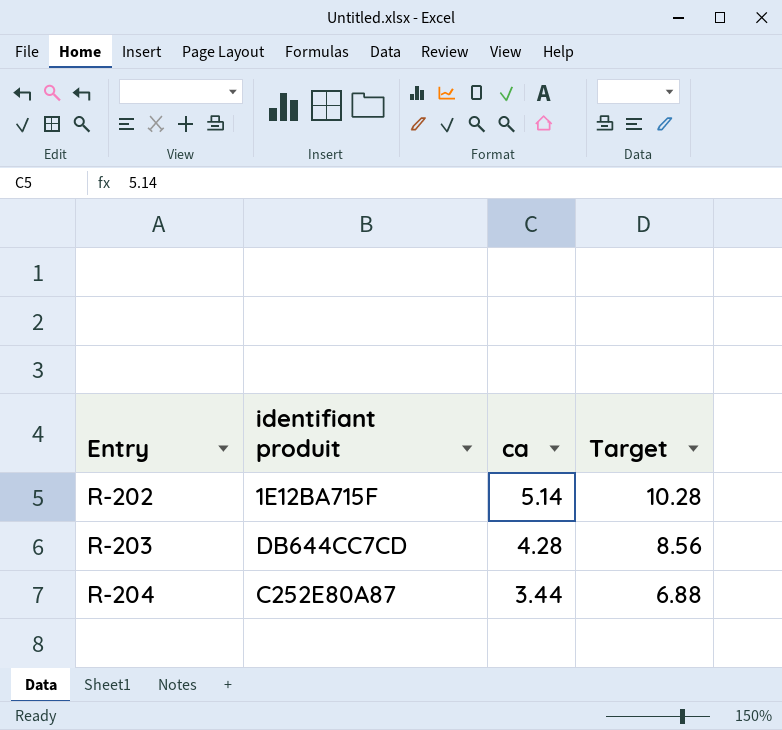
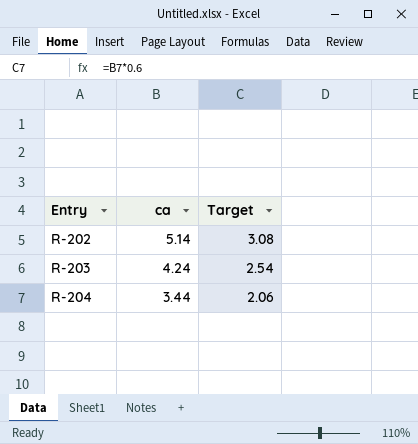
column identifiant produit | position: 2 -> none
column Target | formula: [ca] * 2 -> [ca] * 0.6
R-203 | ca: 4.28 -> 4.24

